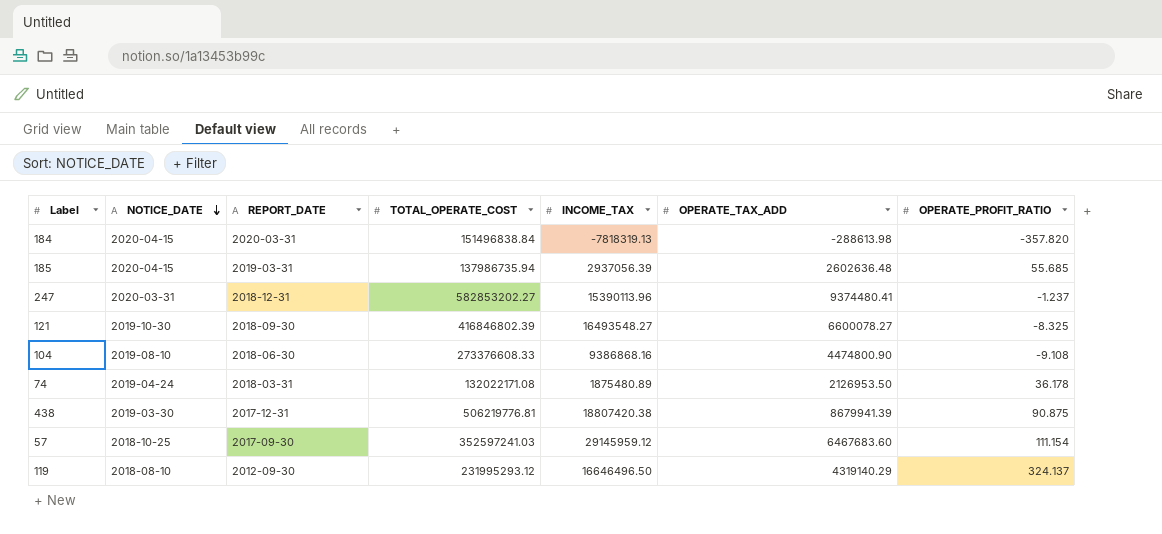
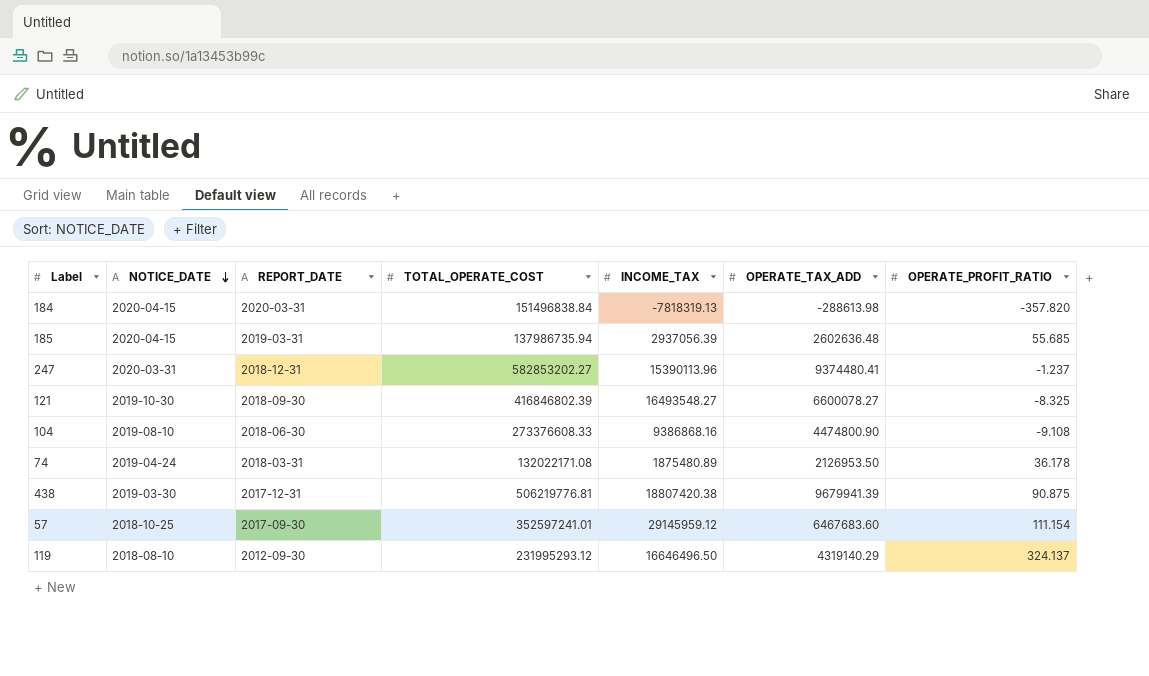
438 | OPERATE_TAX_ADD: 8679941.39 -> 9679941.39
57 | TOTAL_OPERATE_COST: 352597241.03 -> 352597241.01

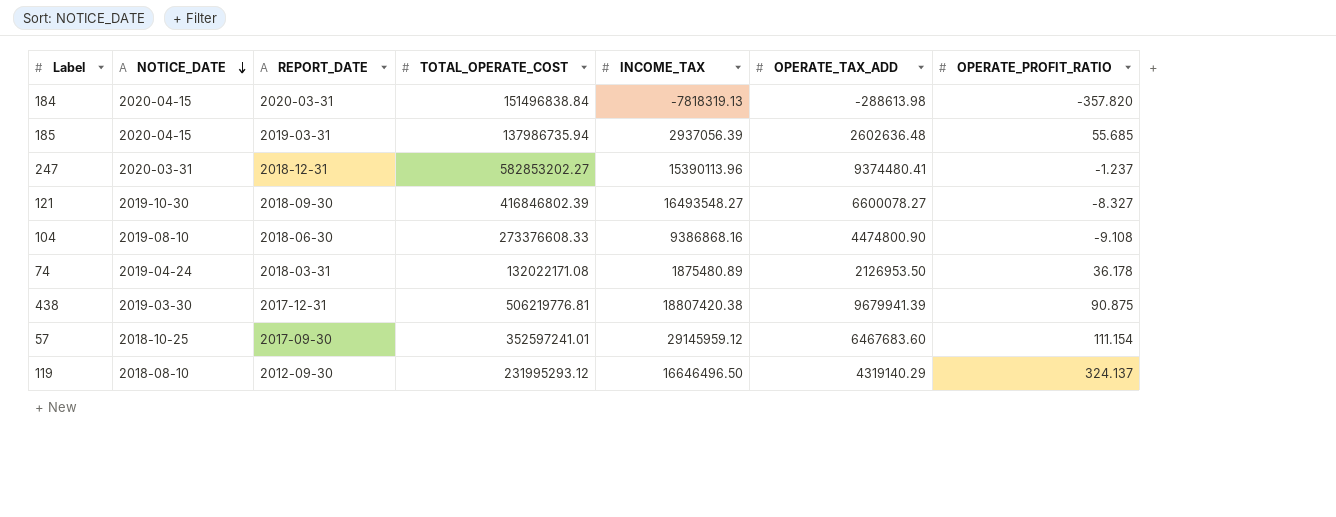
121 | OPERATE_PROFIT_RATIO: -8.325 -> -8.327

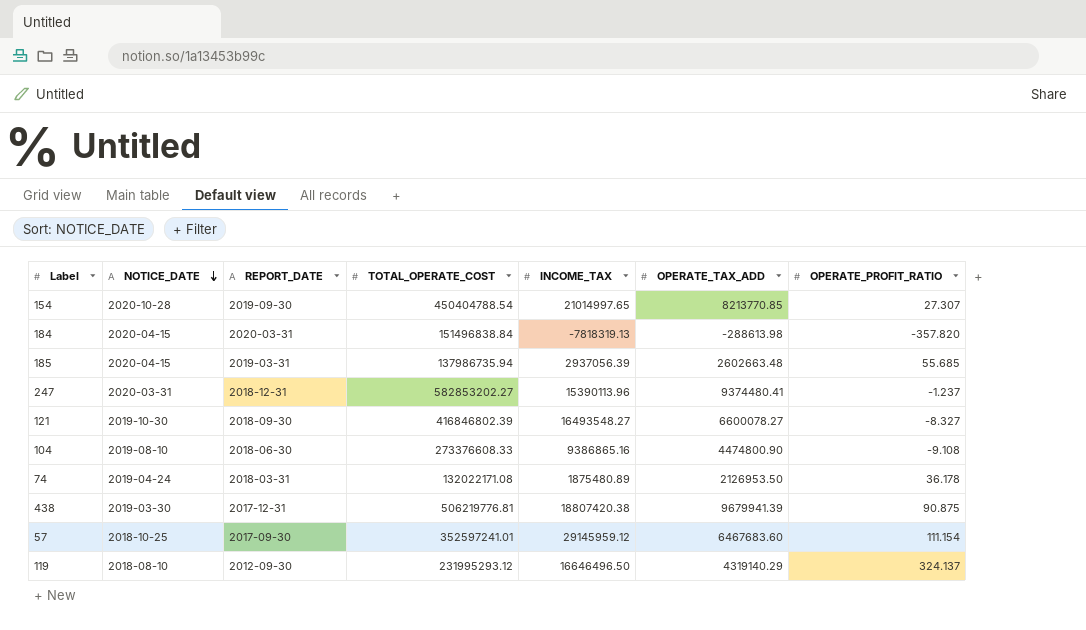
row 154: none -> 2020-10-28 | 2019-09-30 | 450404788.54 | 21014997.65 | 8213770.85 | 27.307
185 | OPERATE_TAX_ADD: 2602636.48 -> 2602663.48
104 | INCOME_TAX: 9386868.16 -> 9386865.16

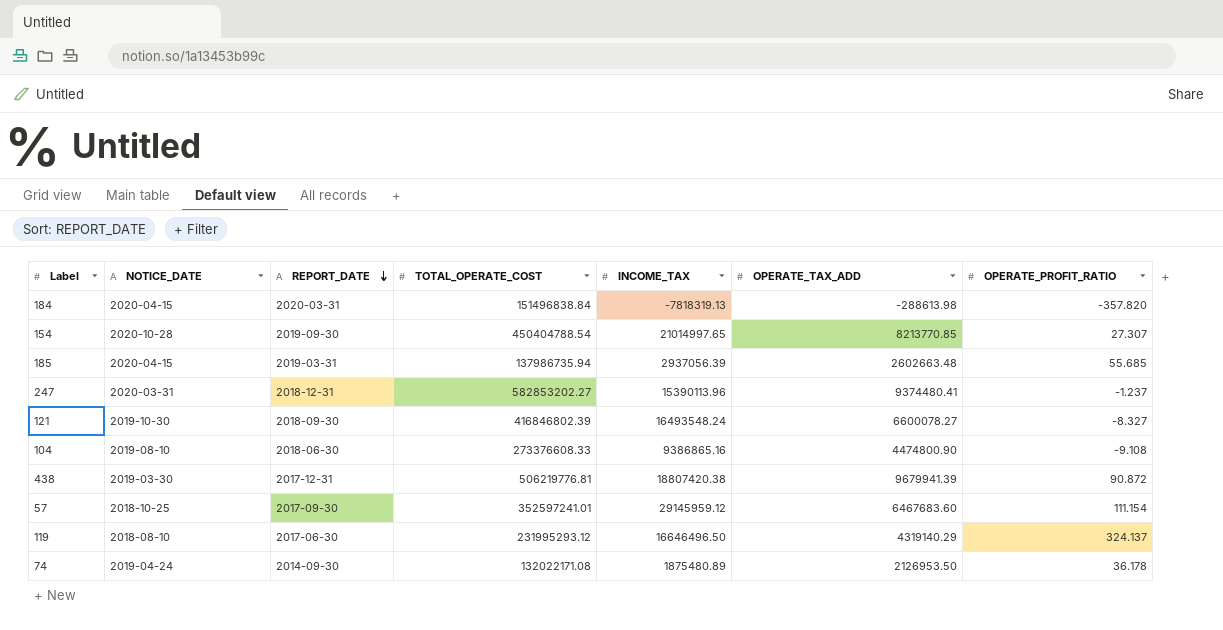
row order: NOTICE_DATE descending -> REPORT_DATE descending
121 | INCOME_TAX: 16493548.27 -> 16493548.24
438 | OPERATE_PROFIT_RATIO: 90.875 -> 90.872
119 | REPORT_DATE: 2012-09-30 -> 2017-06-30
74 | REPORT_DATE: 2018-03-31 -> 2014-09-30

